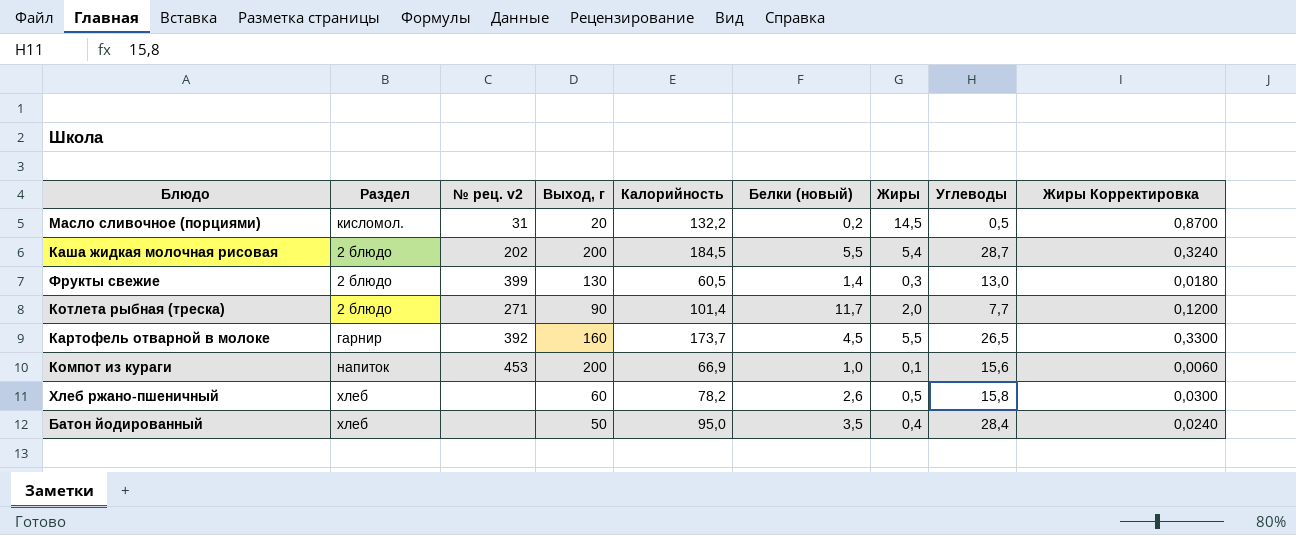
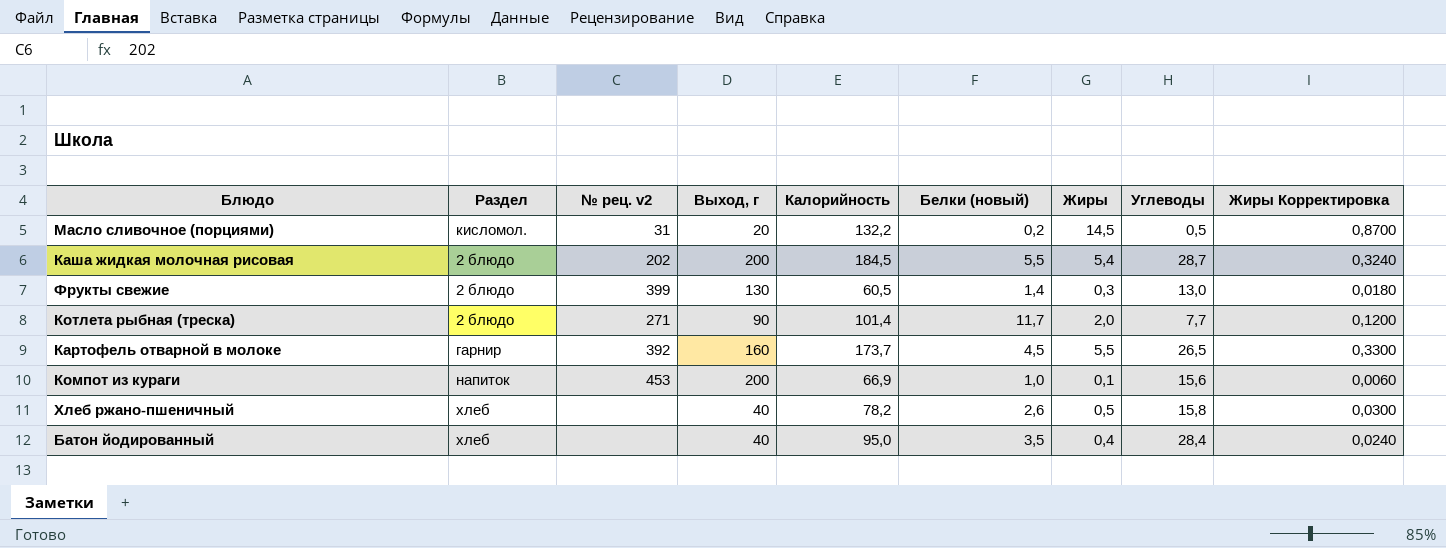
Хлеб ржано-пшеничный | Выход, г: 60 -> 40
Батон йодированный | Выход, г: 50 -> 40

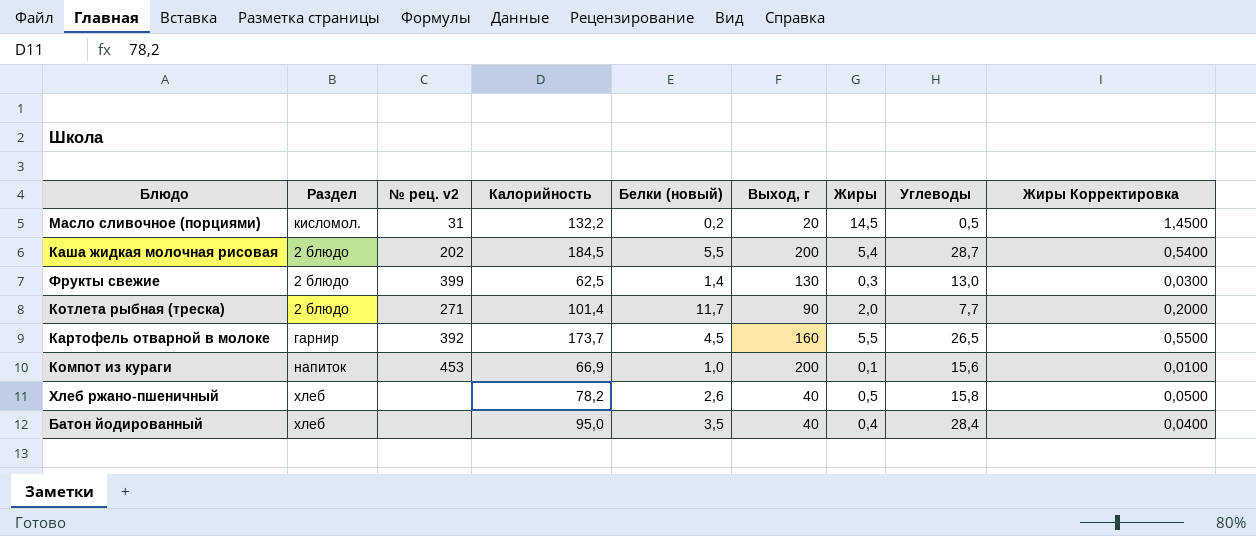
column Выход, г | position: 4 -> 6
column Жиры Корректировка | formula: [Жиры] * 0,06 -> [Жиры] * 0,1
Фрукты свежие | Калорийность: 60,5 -> 62,5

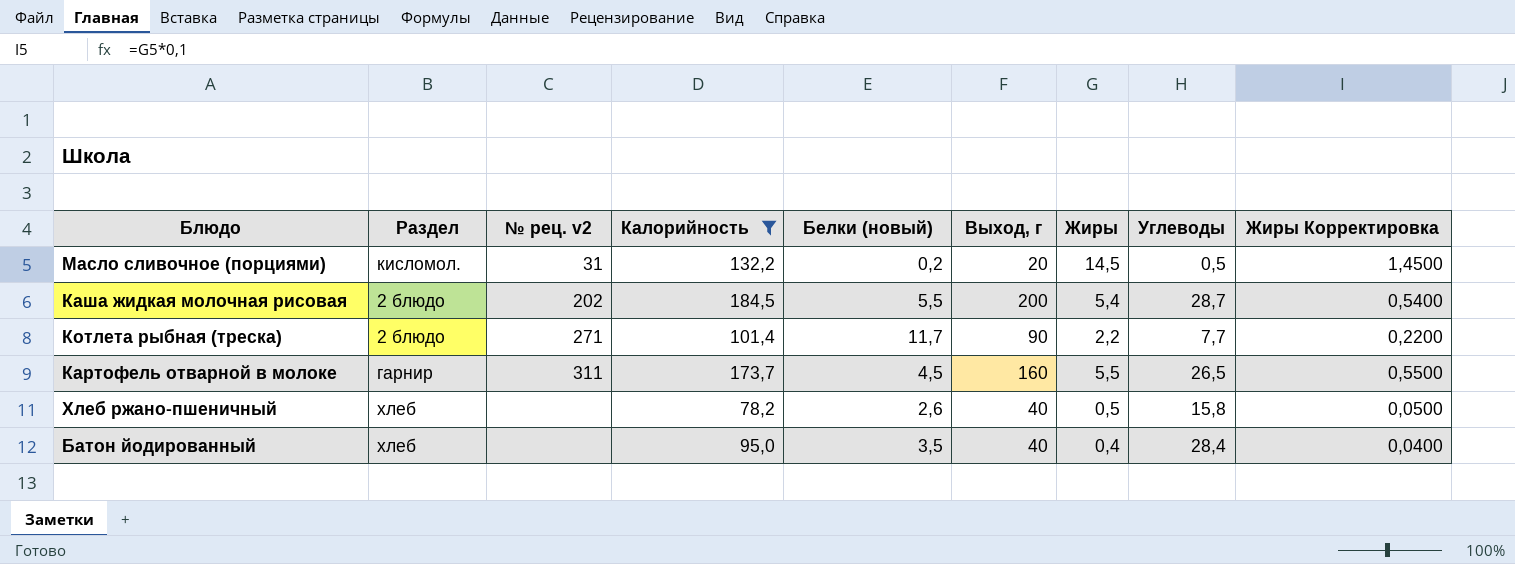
filter: none -> Калорийность >= 78,2
Котлета рыбная (треска) | Жиры: 2,0 -> 2,2
Котлета рыбная (треска) | Жиры Корректировка: 0,2000 -> 0,2200
Картофель отварной в молоке | № рец. v2: 392 -> 311

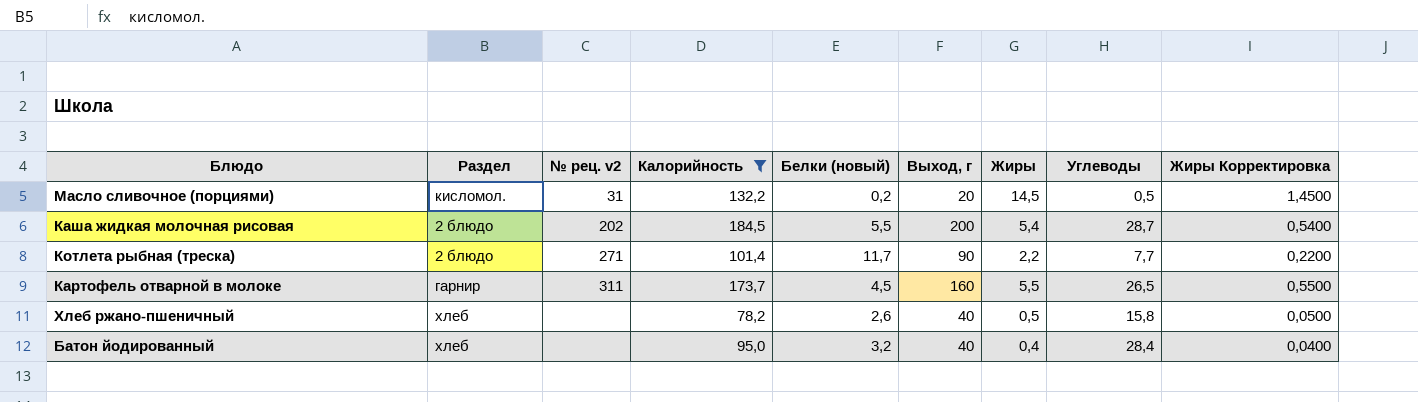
Батон йодированный | Белки (новый): 3,5 -> 3,2

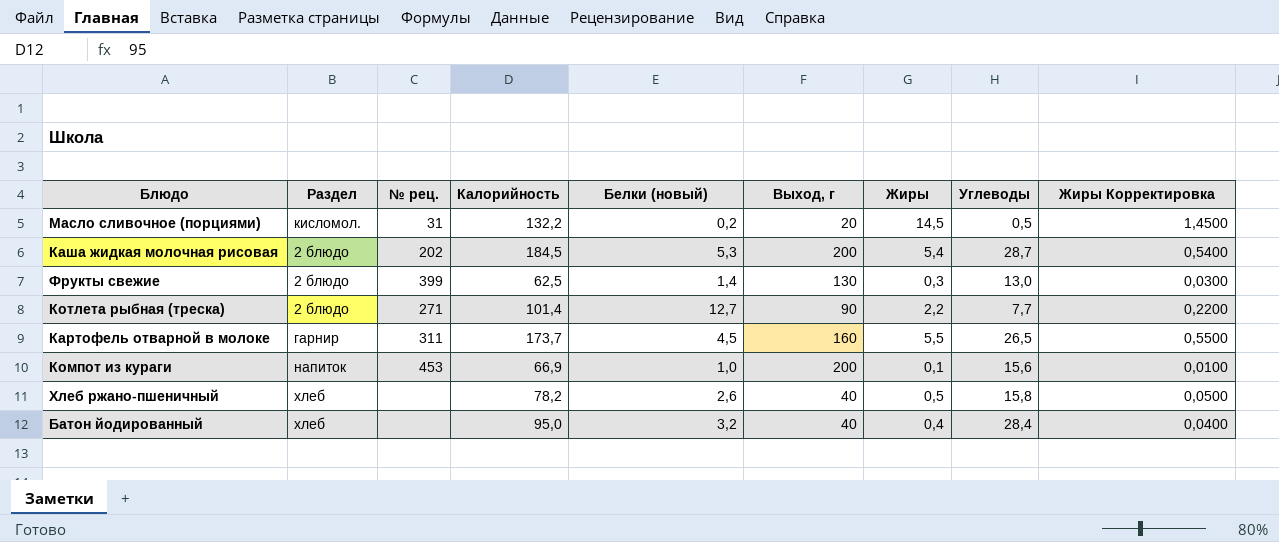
filter: Калорийность >= 78,2 -> none
column name: № рец. v2 -> № рец.
Каша жидкая молочная рисовая | Белки (новый): 5,5 -> 5,3
Котлета рыбная (треска) | Белки (новый): 11,7 -> 12,7

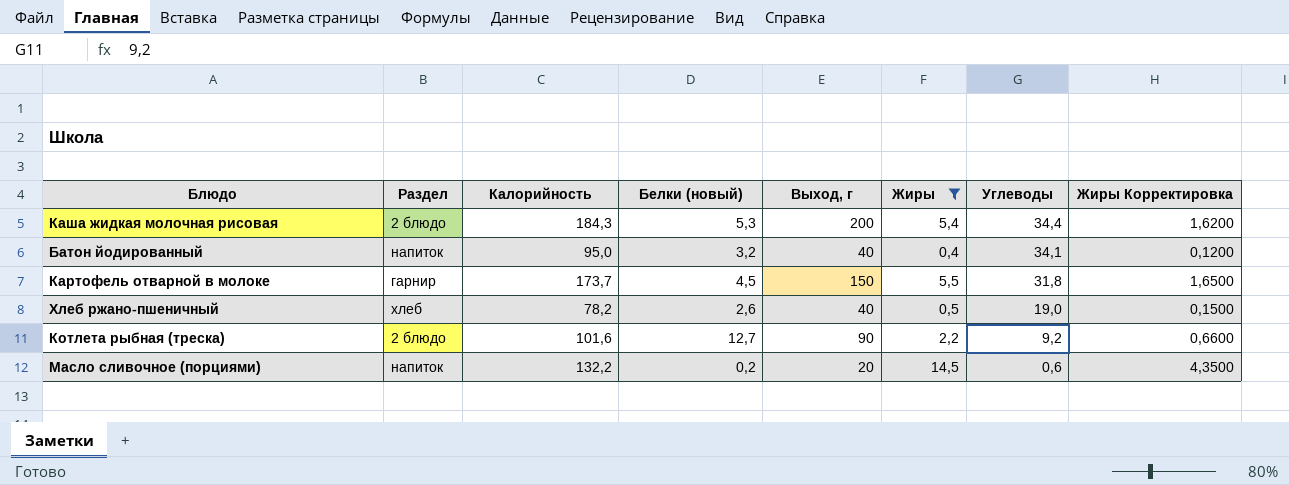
filter: none -> Жиры >= 0,4
row order: none -> Углеводы descending
column № рец. | position: 3 -> none
column Жиры Корректировка | formula: [Жиры] * 0,1 -> [Жиры] * 0,3
Каша жидкая молочная рисовая | Калорийность: 184,5 -> 184,3
Каша жидкая молочная рисовая | Углеводы: 28,7 -> 34,4
Батон йодированный | Раздел: хлеб -> напиток
Батон йодированный | Углеводы: 28,4 -> 34,1
Картофель отварной в молоке | Выход, г: 160 -> 150
Картофель отварной в молоке | Углеводы: 26,5 -> 31,8
Хлеб ржано-пшеничный | Углеводы: 15,8 -> 19,0
Котлета рыбная (треска) | Калорийность: 101,4 -> 101,6
Котлета рыбная (треска) | Углеводы: 7,7 -> 9,2
Масло сливочное (порциями) | Раздел: кисломол. -> напиток
Масло сливочное (порциями) | Углеводы: 0,5 -> 0,6

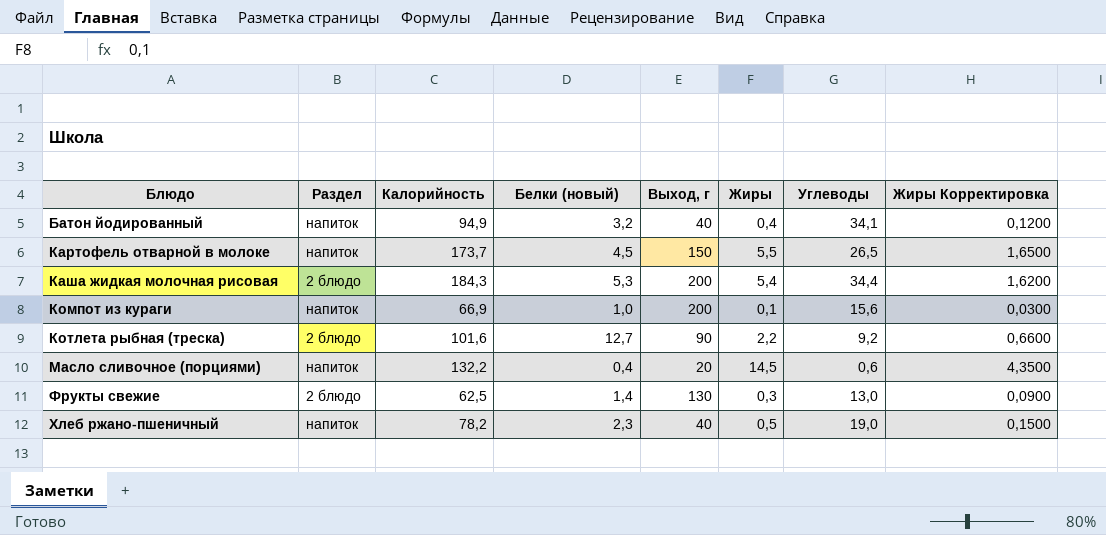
filter: Жиры >= 0,4 -> none
row order: Углеводы descending -> Блюдо ascending
Батон йодированный | Калорийность: 95,0 -> 94,9
Картофель отварной в молоке | Раздел: гарнир -> напиток
Картофель отварной в молоке | Углеводы: 31,8 -> 26,5
Масло сливочное (порциями) | Белки (новый): 0,2 -> 0,4
Хлеб ржано-пшеничный | Раздел: хлеб -> напиток
Хлеб ржано-пшеничный | Белки (новый): 2,6 -> 2,3

